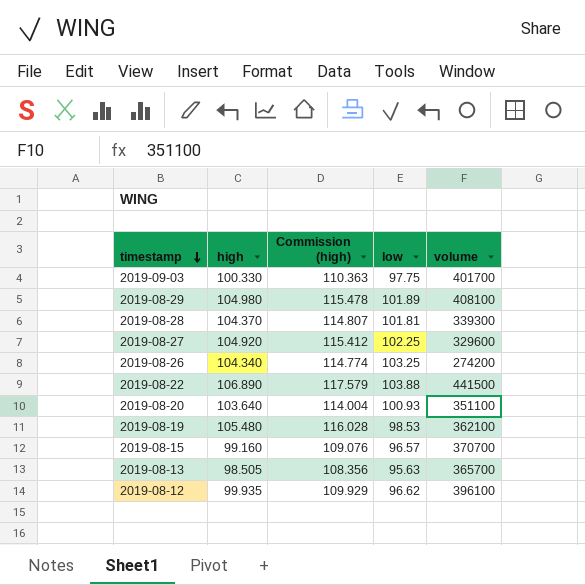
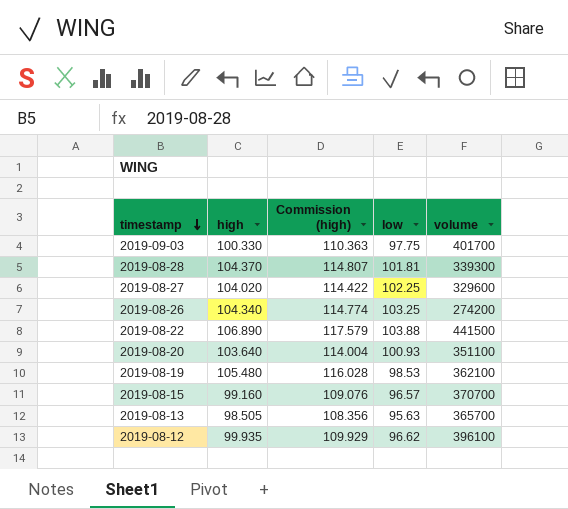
row 2019-08-29: 104.980 | 115.478 | 101.89 | 408100 -> none
2019-08-27 | high: 104.920 -> 104.020
2019-08-27 | Commission (high): 115.412 -> 114.422

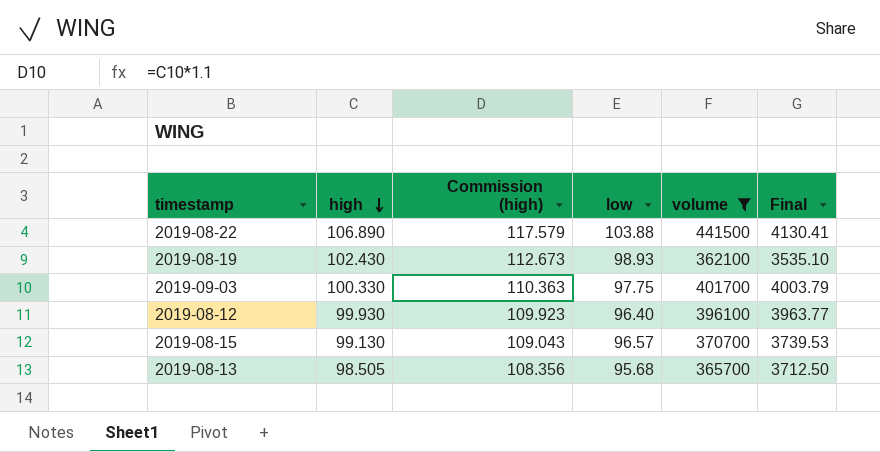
filter: none -> volume >= 362100
row order: timestamp descending -> high descending
column Final | formula: none -> [volume] / [high]
2019-08-19 | high: 105.480 -> 102.430
2019-08-19 | Commission (high): 116.028 -> 112.673
2019-08-19 | low: 98.53 -> 98.93
2019-08-12 | high: 99.935 -> 99.930
2019-08-12 | Commission (high): 109.929 -> 109.923
2019-08-12 | low: 96.62 -> 96.40
2019-08-15 | high: 99.160 -> 99.130
2019-08-15 | Commission (high): 109.076 -> 109.043
2019-08-13 | low: 95.63 -> 95.68

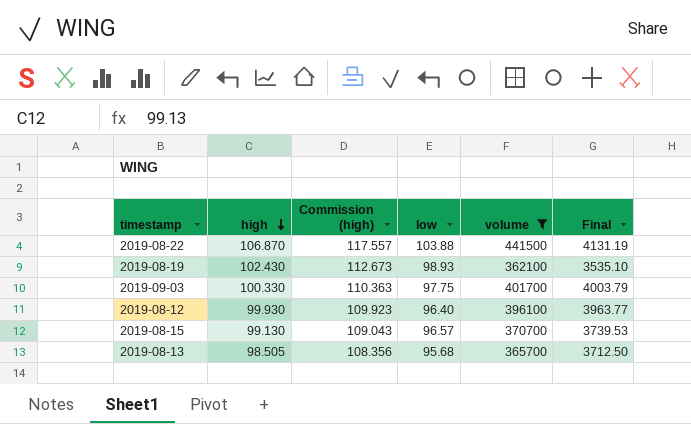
2019-08-22 | high: 106.890 -> 106.870
2019-08-22 | Commission (high): 117.579 -> 117.557
2019-08-22 | Final: 4130.41 -> 4131.19

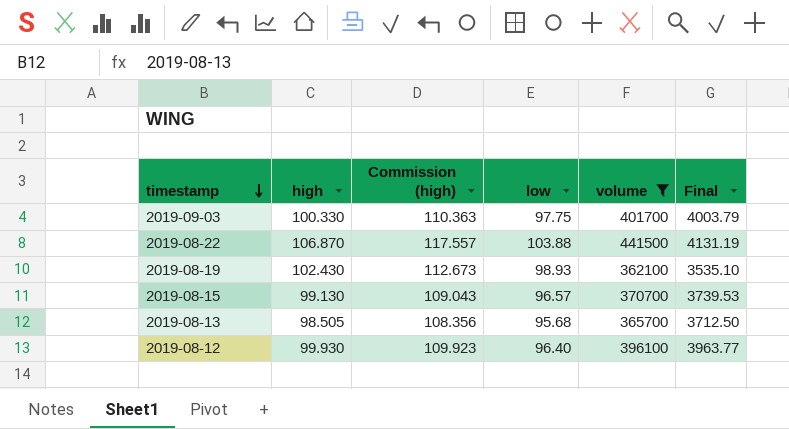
row order: high descending -> timestamp descending

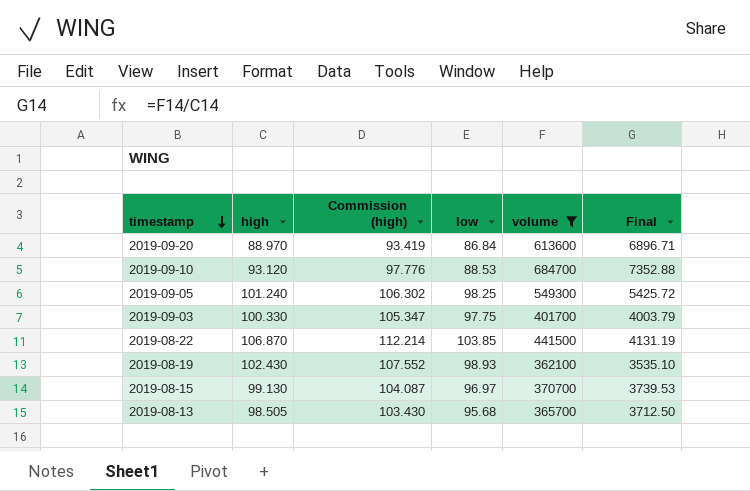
column Commission (high) | formula: [high] * 1.1 -> [high] * 1.05
row 2019-08-12: 99.930 | 109.923 | 96.40 | 396100 | 3963.77 -> none
row 2019-09-20: none -> 88.970 | 93.419 | 86.84 | 613600 | 6896.71
row 2019-09-10: none -> 93.120 | 97.776 | 88.53 | 684700 | 7352.88
row 2019-09-05: none -> 101.240 | 106.302 | 98.25 | 549300 | 5425.72
2019-08-22 | low: 103.88 -> 103.85
2019-08-15 | low: 96.57 -> 96.97

